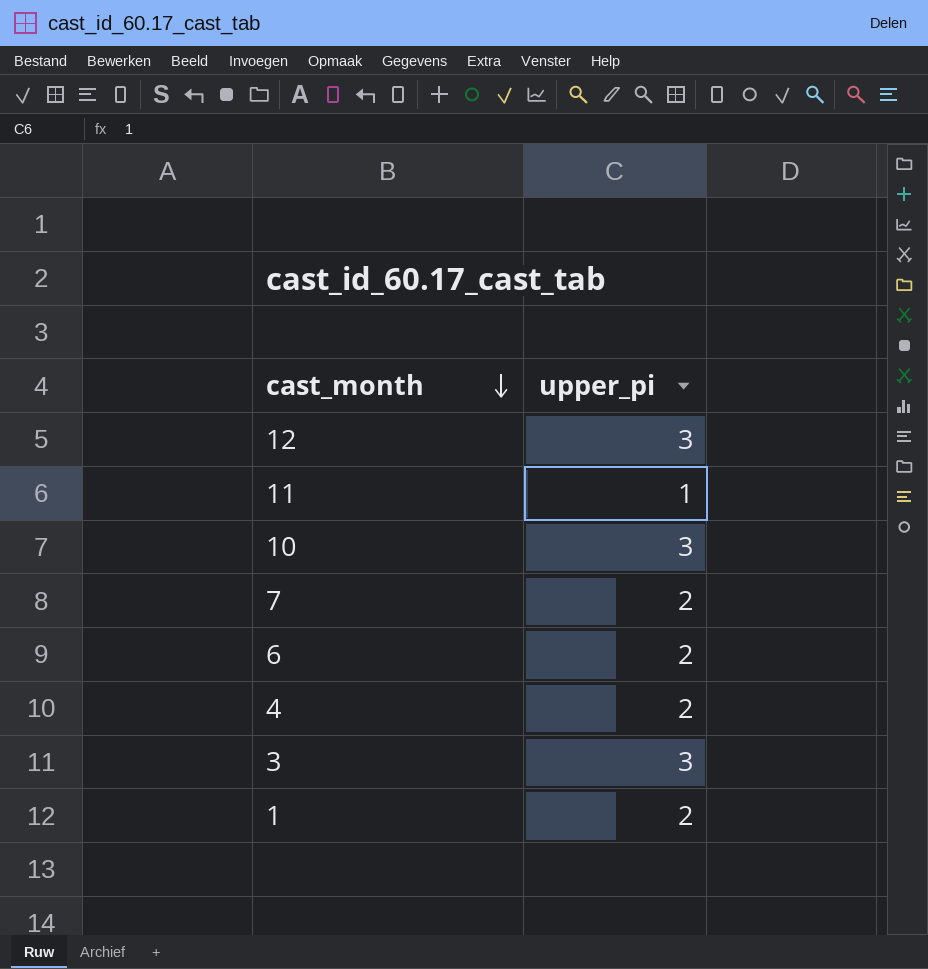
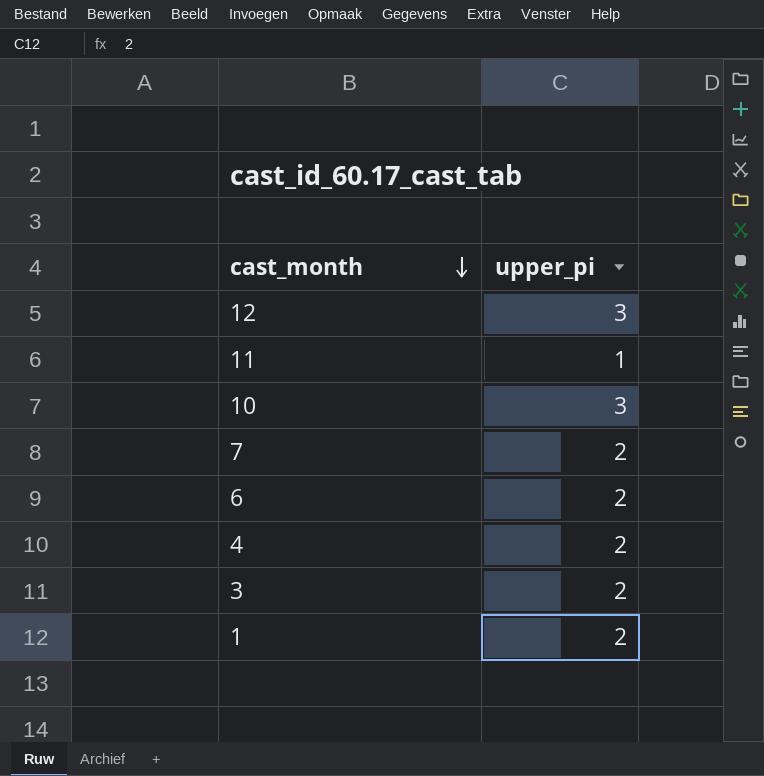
3 | upper_pi: 3 -> 2

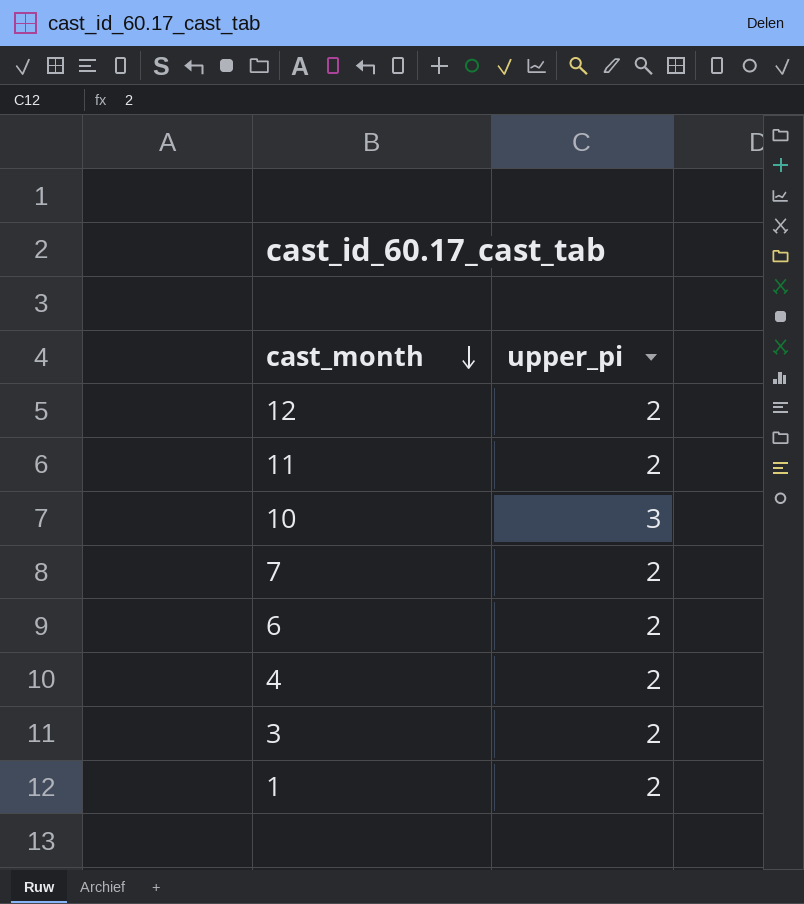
12 | upper_pi: 3 -> 2
11 | upper_pi: 1 -> 2

